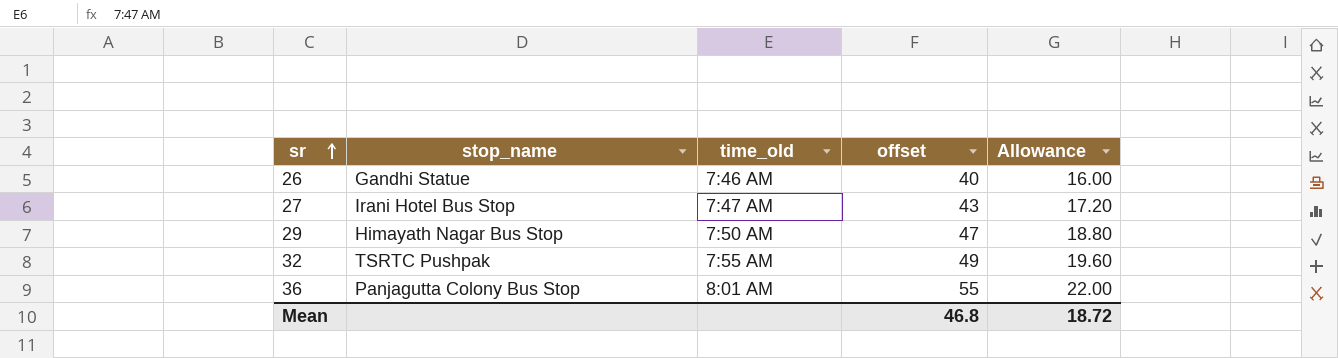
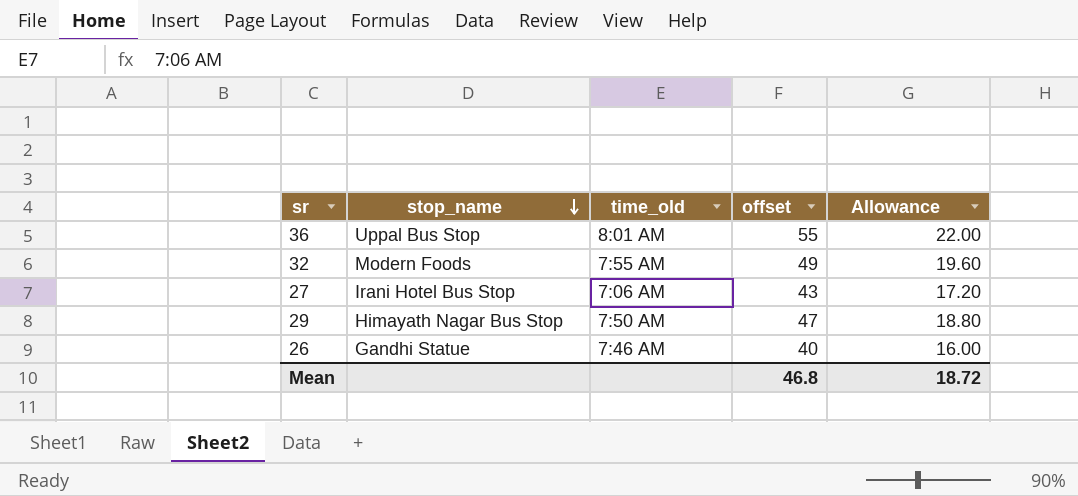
row order: sr ascending -> stop_name descending
36 | stop_name: Panjagutta Colony Bus Stop -> Uppal Bus Stop
32 | stop_name: TSRTC Pushpak -> Modern Foods
27 | time_old: 7:47 AM -> 7:06 AM

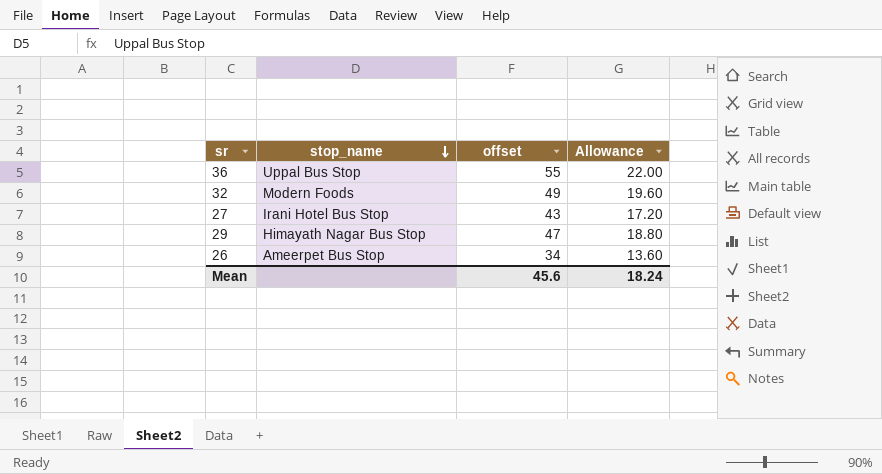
column time_old | position: 3 -> none
26 | stop_name: Gandhi Statue -> Ameerpet Bus Stop
26 | offset: 40 -> 34
26 | Allowance: 16.00 -> 13.60
Mean | offset: 46.8 -> 45.6
Mean | Allowance: 18.72 -> 18.24

